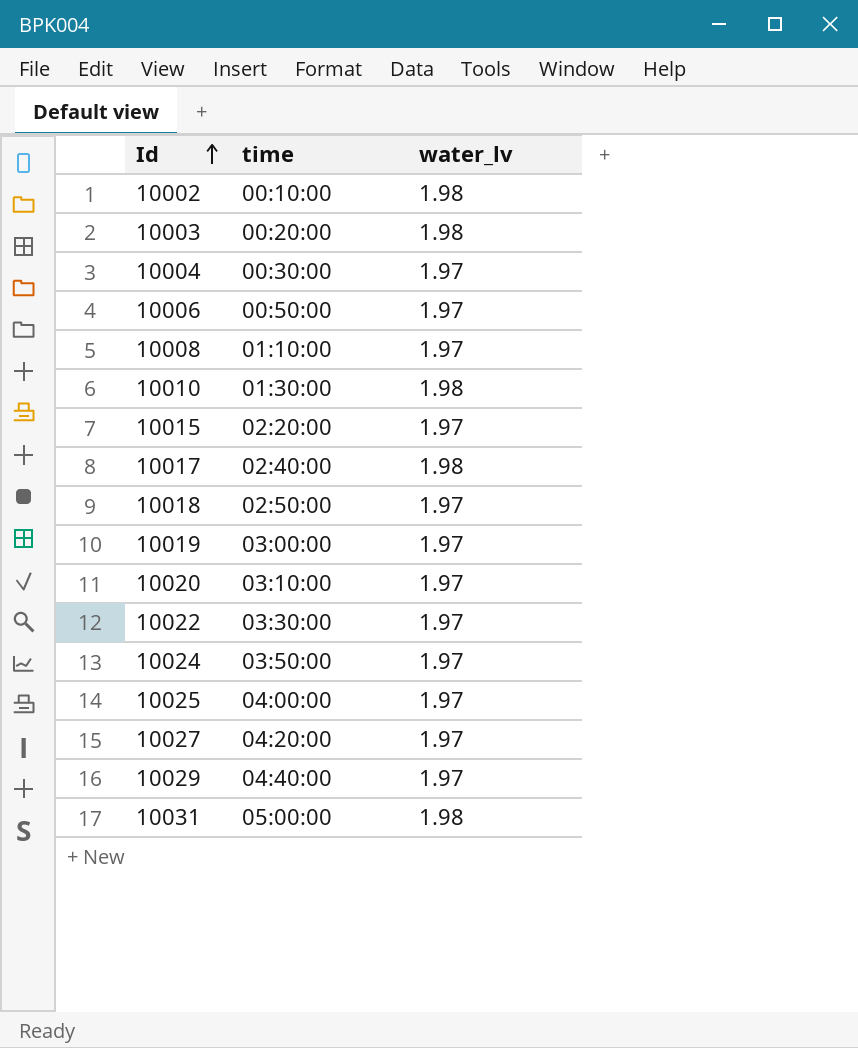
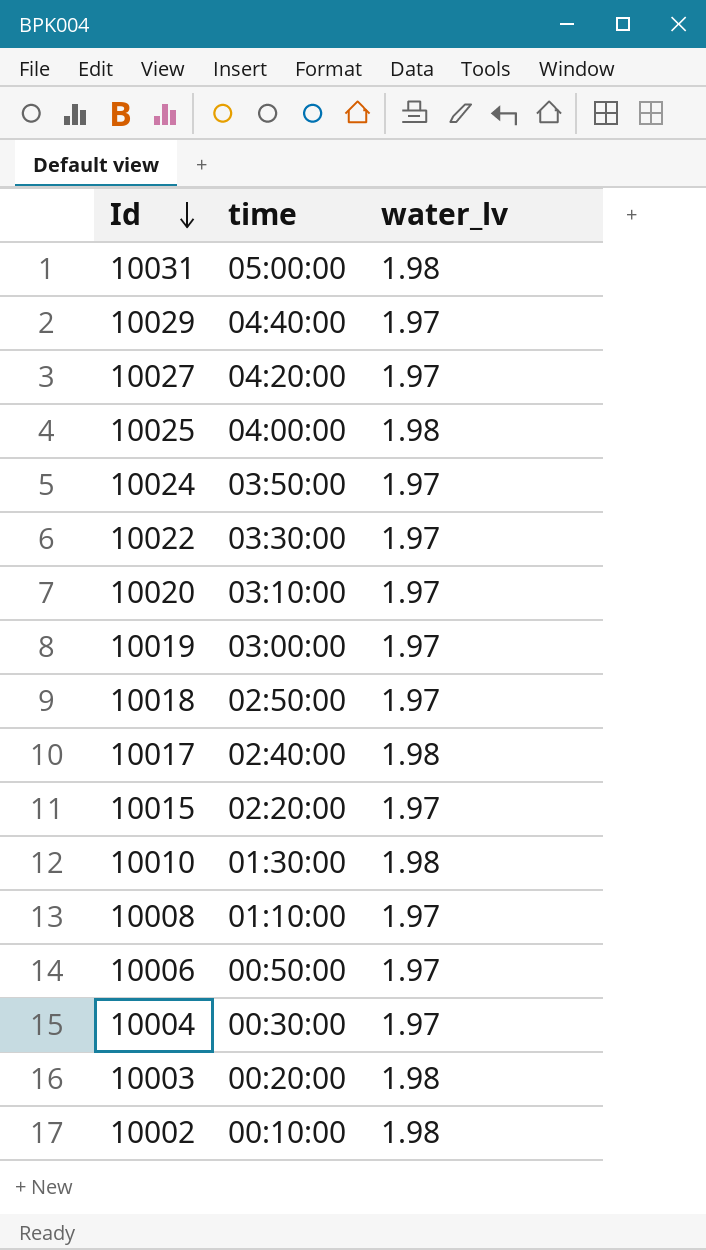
row order: Id ascending -> Id descending
10025 | water_lv: 1.97 -> 1.98

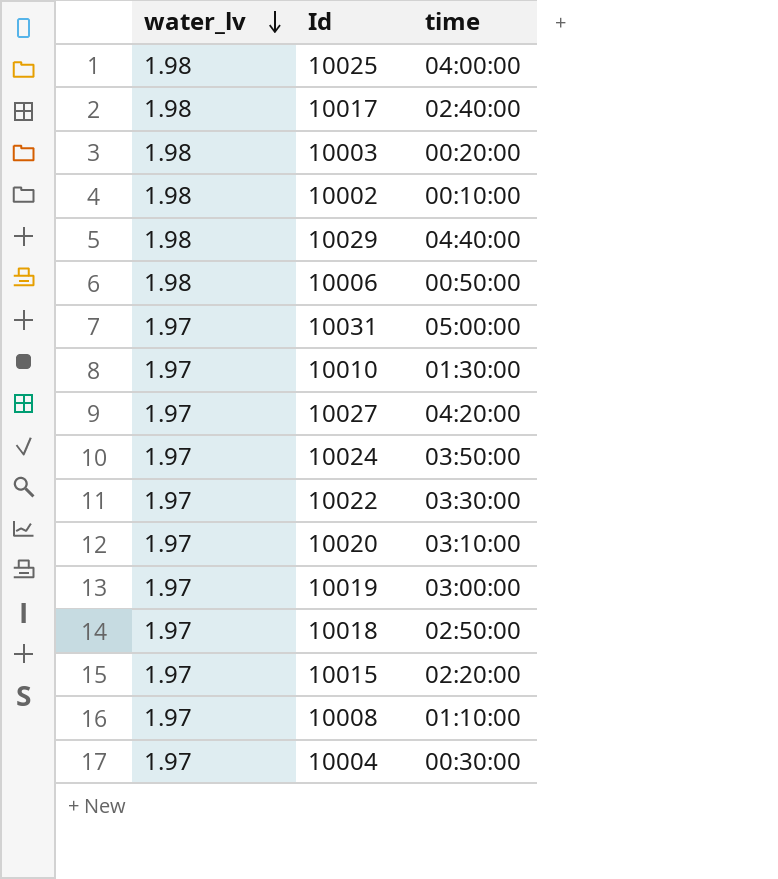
row order: Id descending -> water_lv descending
column water_lv | position: 3 -> 1
10029 | water_lv: 1.97 -> 1.98
10006 | water_lv: 1.97 -> 1.98
10031 | water_lv: 1.98 -> 1.97
10010 | water_lv: 1.98 -> 1.97

